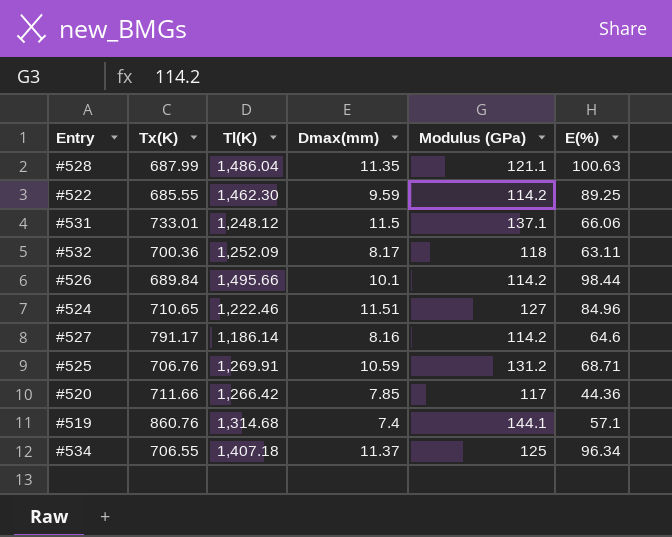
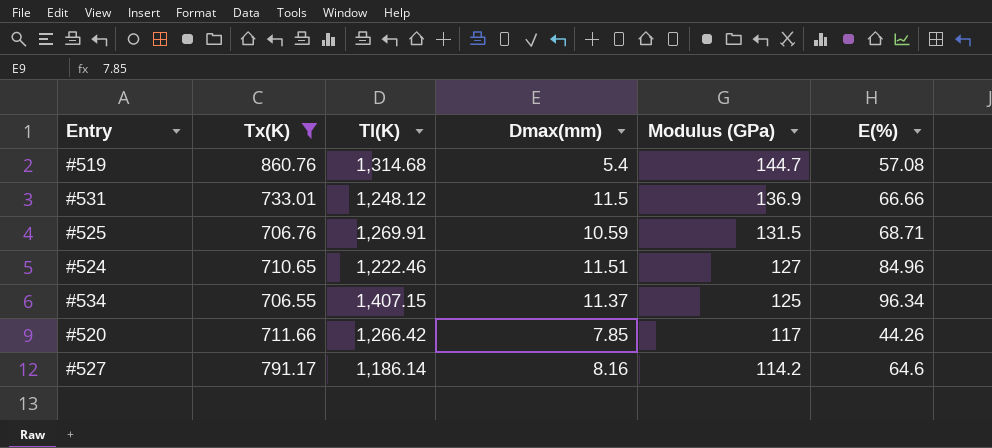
filter: none -> Tx(K) >= 706.55
row order: none -> Modulus (GPa) descending
#519 | Dmax(mm): 7.4 -> 5.4
#519 | Modulus (GPa): 144.1 -> 144.7
#519 | Ε(%): 57.1 -> 57.08
#531 | Modulus (GPa): 137.1 -> 136.9
#531 | Ε(%): 66.06 -> 66.66
#525 | Modulus (GPa): 131.2 -> 131.5
#534 | Tl(K): 1,407.18 -> 1,407.15
#520 | Ε(%): 44.36 -> 44.26

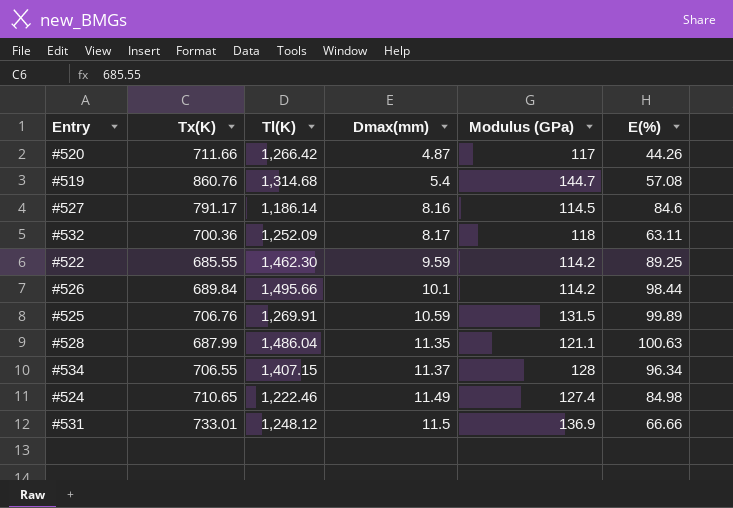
filter: Tx(K) >= 706.55 -> none
row order: Modulus (GPa) descending -> Dmax(mm) ascending
#520 | Dmax(mm): 7.85 -> 4.87
#527 | Modulus (GPa): 114.2 -> 114.5
#527 | Ε(%): 64.6 -> 84.6
#525 | Ε(%): 68.71 -> 99.89
#534 | Modulus (GPa): 125 -> 128
#524 | Dmax(mm): 11.51 -> 11.49
#524 | Modulus (GPa): 127 -> 127.4
#524 | Ε(%): 84.96 -> 84.98

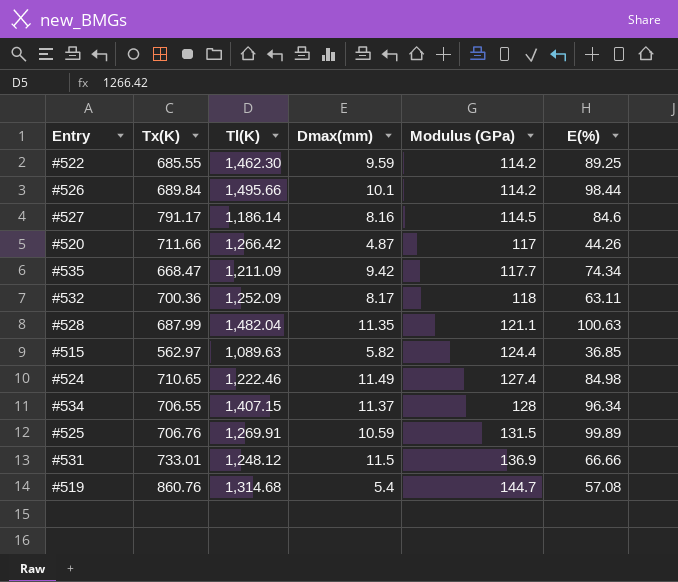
row order: Dmax(mm) ascending -> Modulus (GPa) ascending
row #535: none -> 668.47 | 1,211.09 | 9.42 | 117.7 | 74.34
#528 | Tl(K): 1,486.04 -> 1,482.04
row #515: none -> 562.97 | 1,089.63 | 5.82 | 124.4 | 36.85

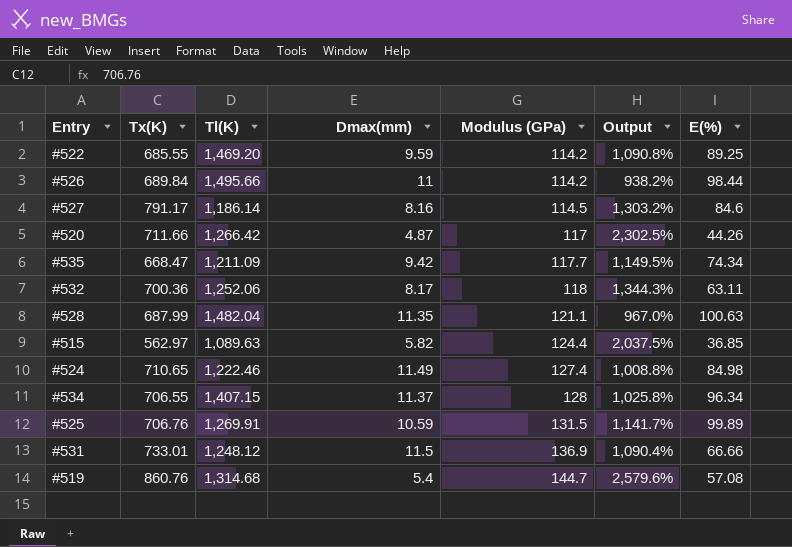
column Output | formula: none -> ([Modulus (GPa)] - [Dmax(mm)]) / [Dmax(mm)]
#522 | Tl(K): 1,462.30 -> 1,469.20
#526 | Dmax(mm): 10.1 -> 11
#532 | Tl(K): 1,252.09 -> 1,252.06

